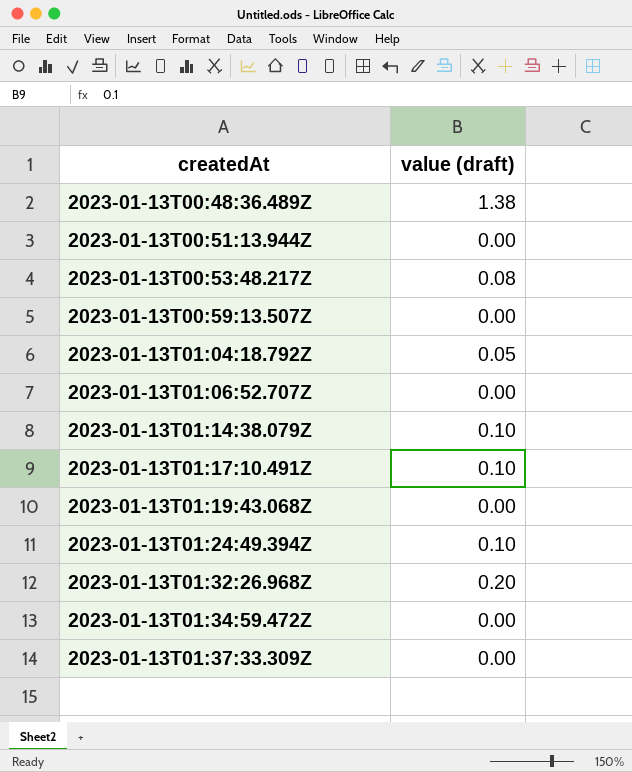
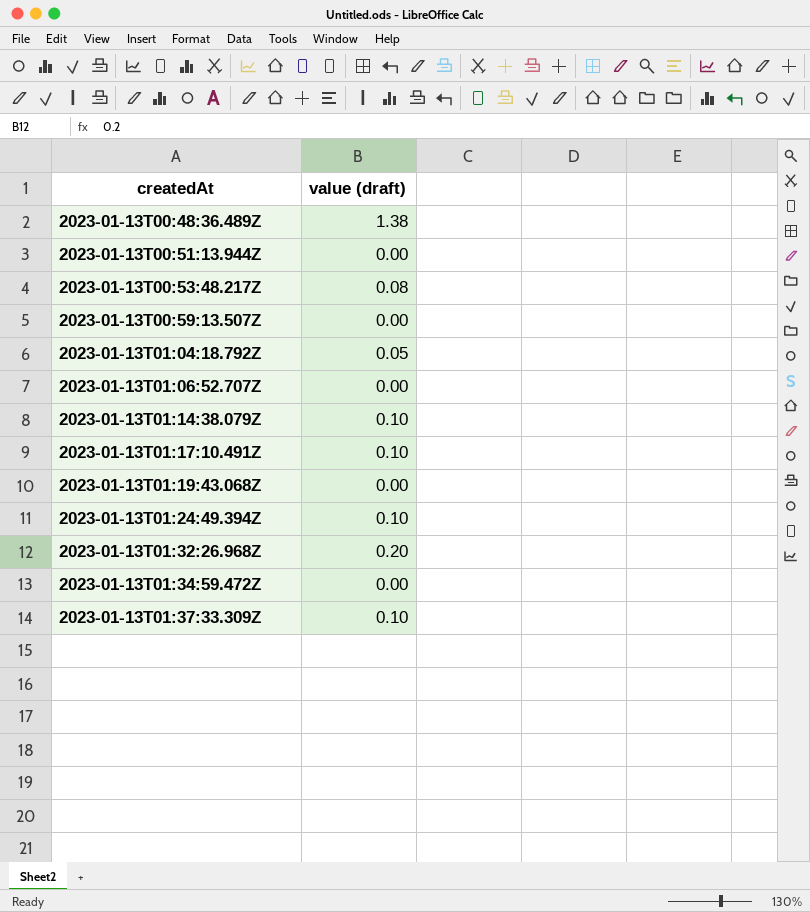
2023-01-13T01:37:33.309Z | value (draft): 0.00 -> 0.10

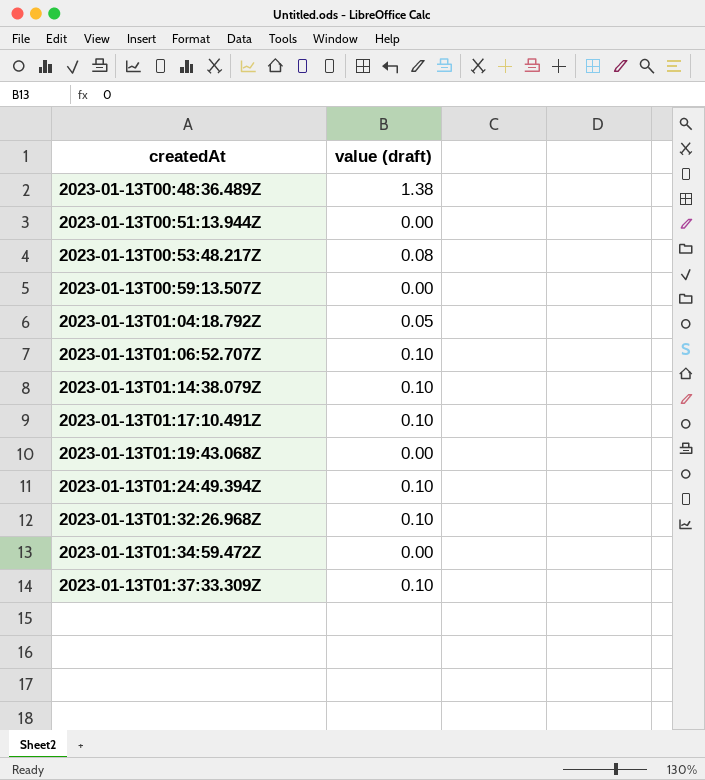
2023-01-13T01:06:52.707Z | value (draft): 0.00 -> 0.10
2023-01-13T01:32:26.968Z | value (draft): 0.20 -> 0.10

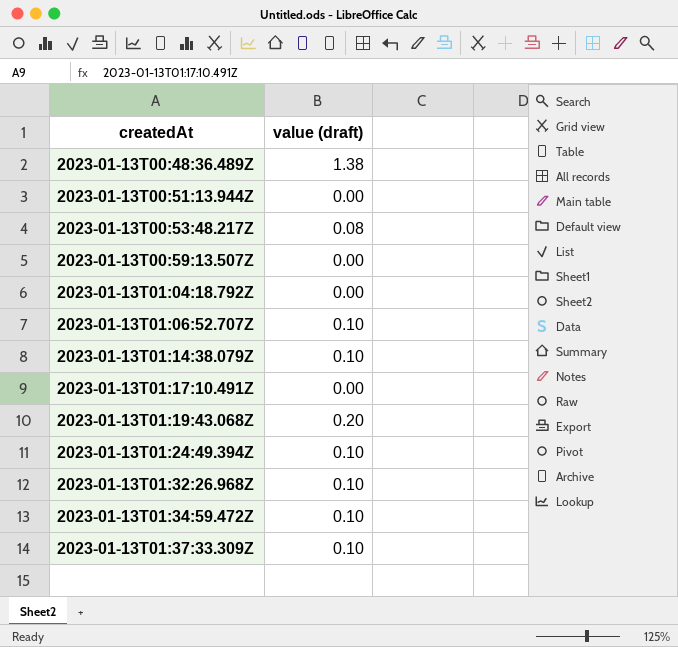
2023-01-13T01:04:18.792Z | value (draft): 0.05 -> 0.00
2023-01-13T01:17:10.491Z | value (draft): 0.10 -> 0.00
2023-01-13T01:19:43.068Z | value (draft): 0.00 -> 0.20
2023-01-13T01:34:59.472Z | value (draft): 0.00 -> 0.10

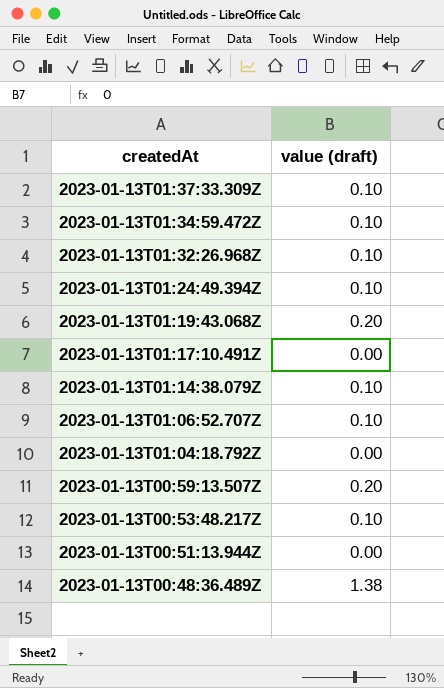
row order: createdAt ascending -> createdAt descending
2023-01-13T00:59:13.507Z | value (draft): 0.00 -> 0.20
2023-01-13T00:53:48.217Z | value (draft): 0.08 -> 0.10

